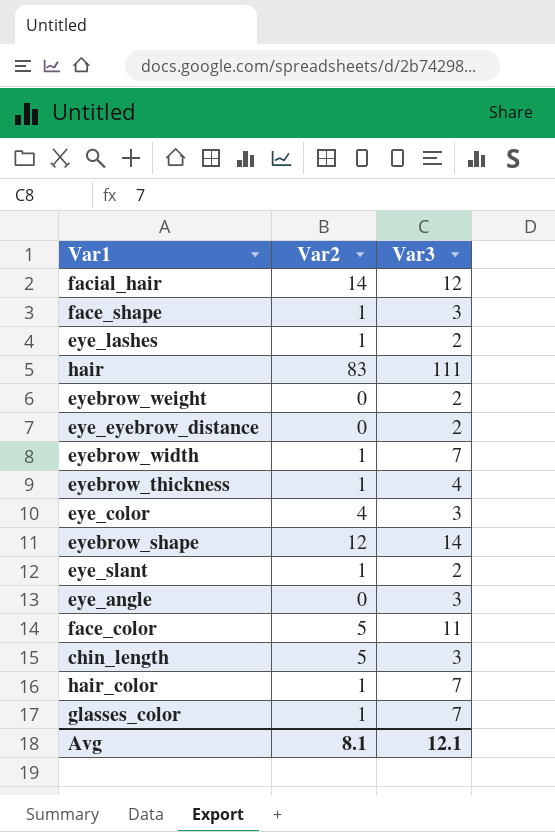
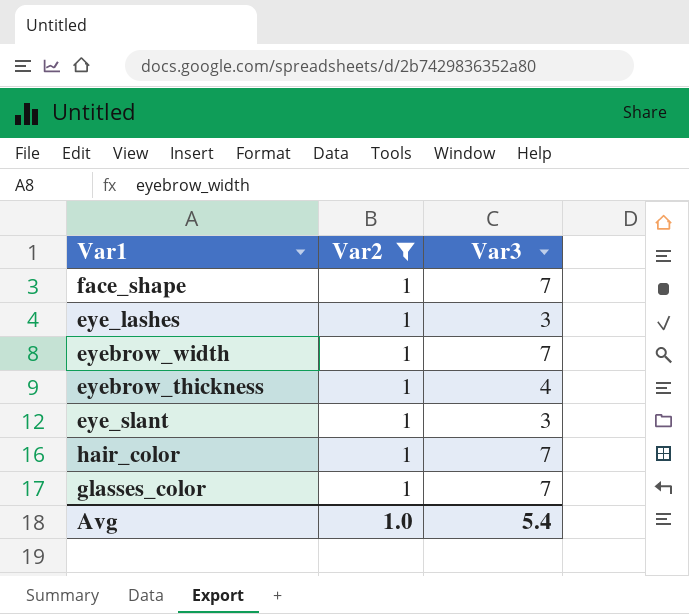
filter: none -> Var2 = 1
face_shape | Var3: 3 -> 7
eye_lashes | Var3: 2 -> 3
eye_slant | Var3: 2 -> 3
Avg | Var2: 8.1 -> 1.0
Avg | Var3: 12.1 -> 5.4

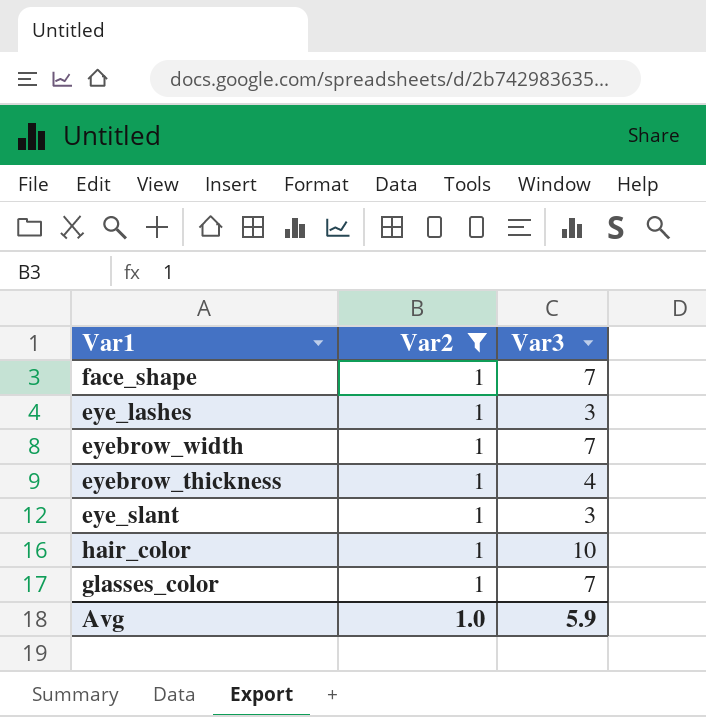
hair_color | Var3: 7 -> 10
Avg | Var3: 5.4 -> 5.9

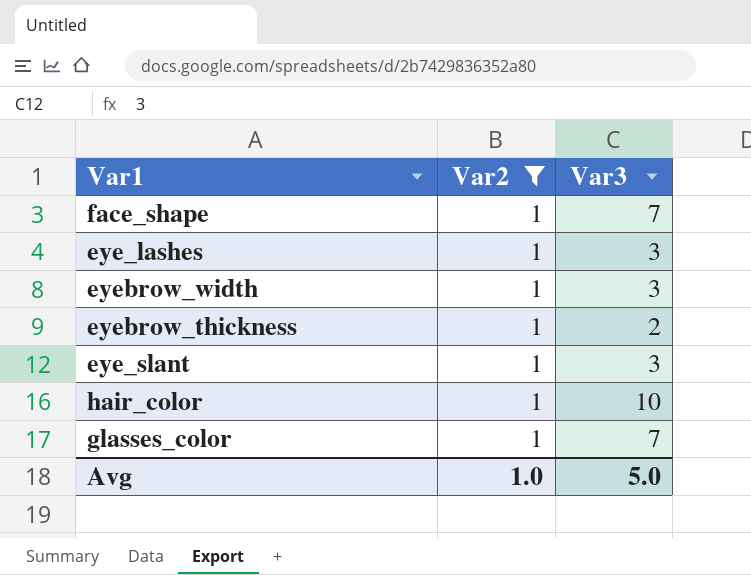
eyebrow_width | Var3: 7 -> 3
eyebrow_thickness | Var3: 4 -> 2
Avg | Var3: 5.9 -> 5.0

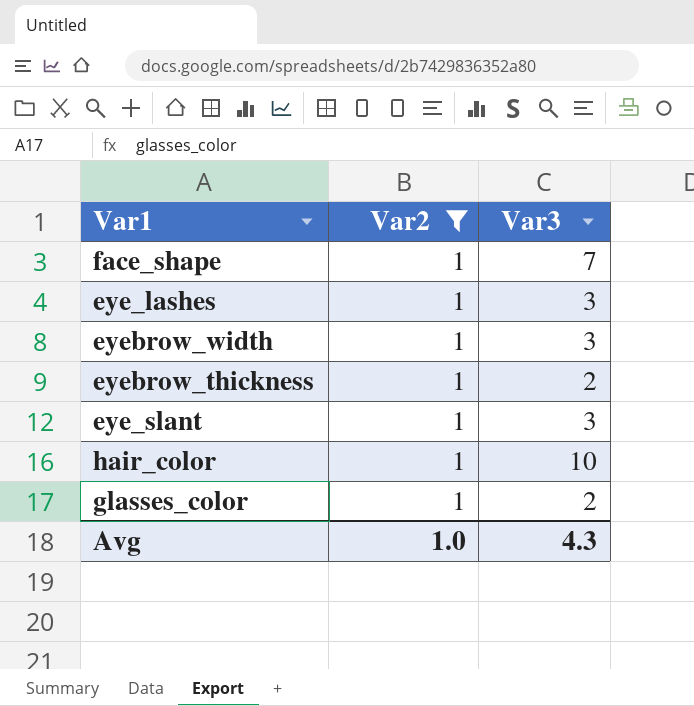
glasses_color | Var3: 7 -> 2
Avg | Var3: 5.0 -> 4.3

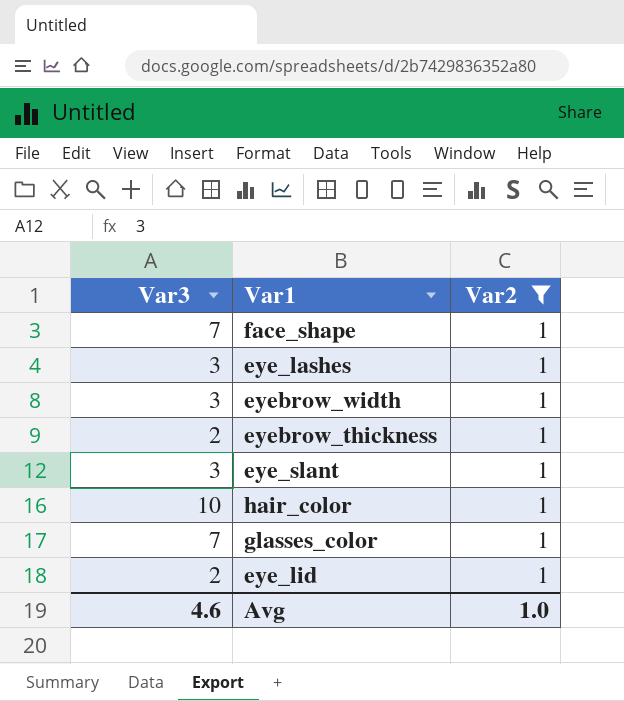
column Var3 | position: 3 -> 1
glasses_color | Var3: 2 -> 7
row eye_lid: none -> 2 | 1
Avg | Var3: 4.3 -> 4.6

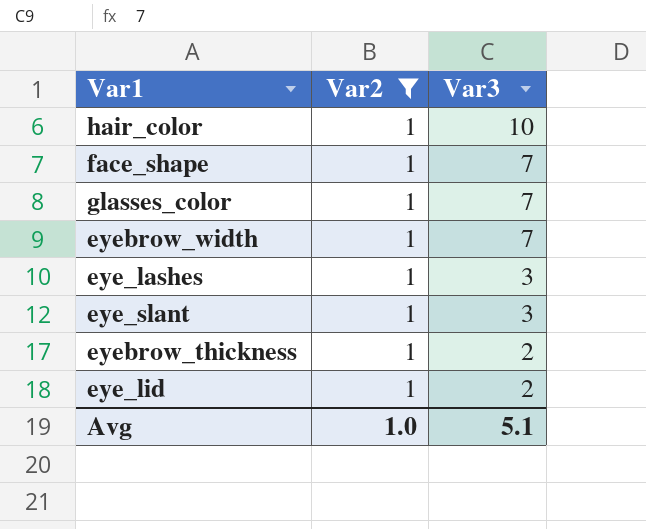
row order: none -> Var3 descending
column Var3 | position: 1 -> 3
eyebrow_width | Var3: 3 -> 7
Avg | Var3: 4.6 -> 5.1

